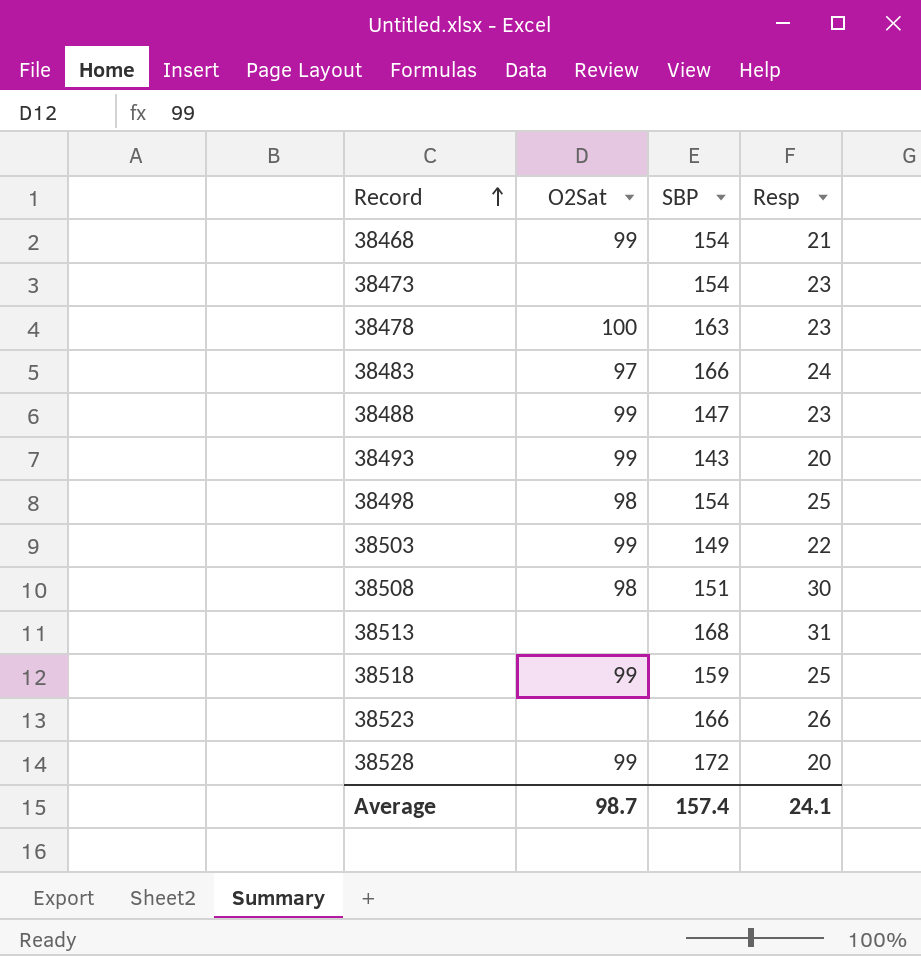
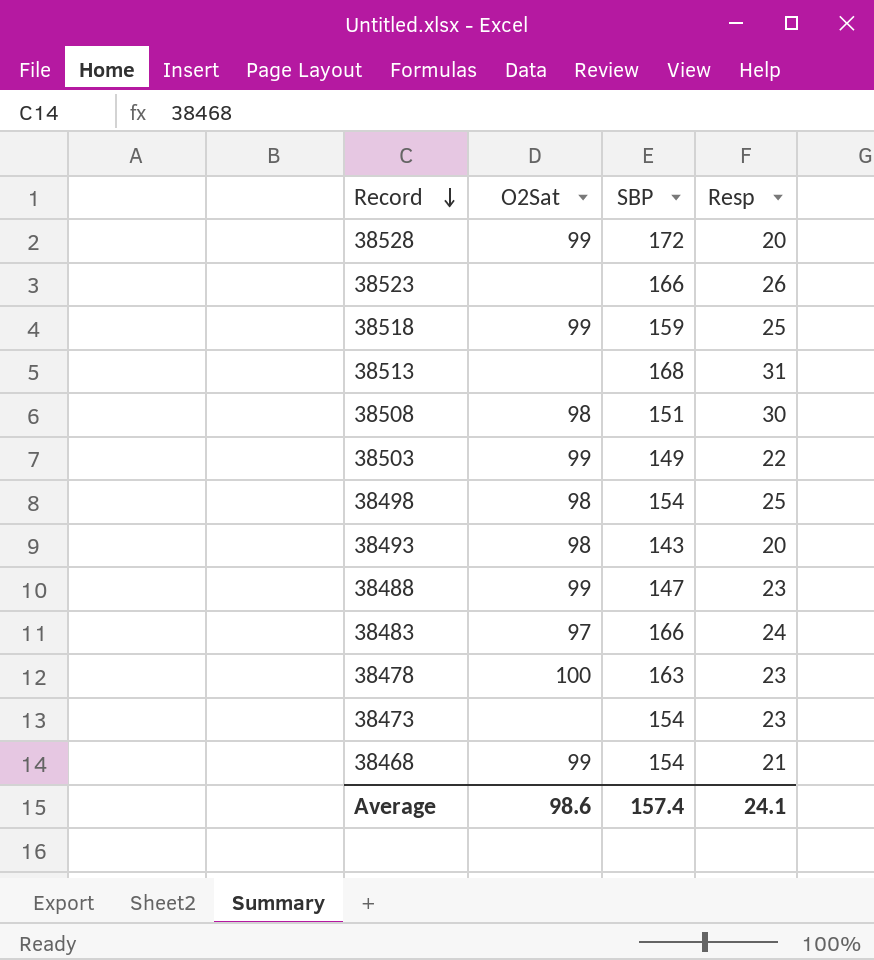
row order: Record ascending -> Record descending
38493 | O2Sat: 99 -> 98
Average | O2Sat: 98.7 -> 98.6

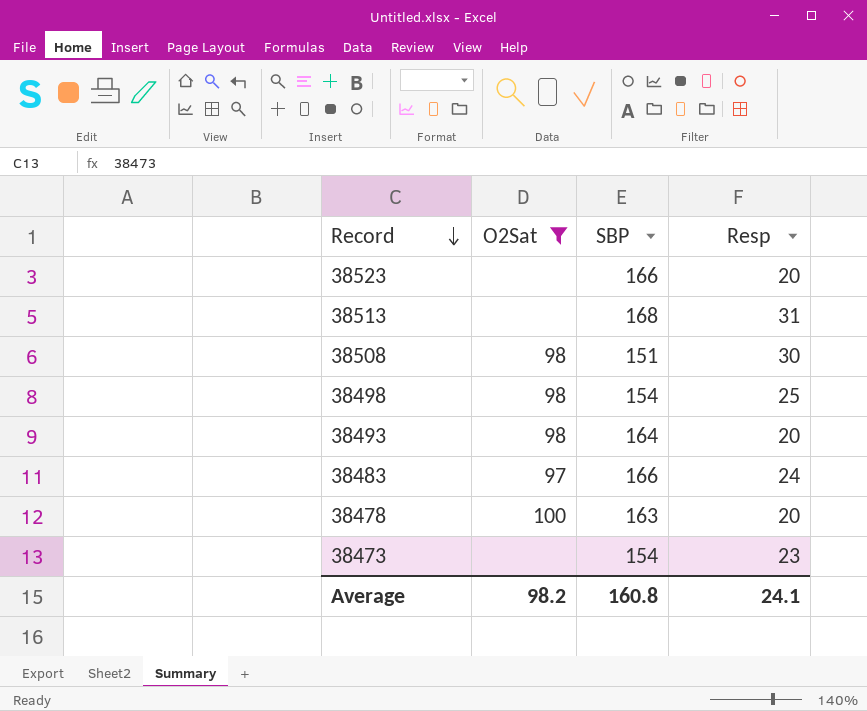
filter: none -> O2Sat != 99
38523 | Resp: 26 -> 20
38493 | SBP: 143 -> 164
38478 | Resp: 23 -> 20
Average | O2Sat: 98.6 -> 98.2
Average | SBP: 157.4 -> 160.8

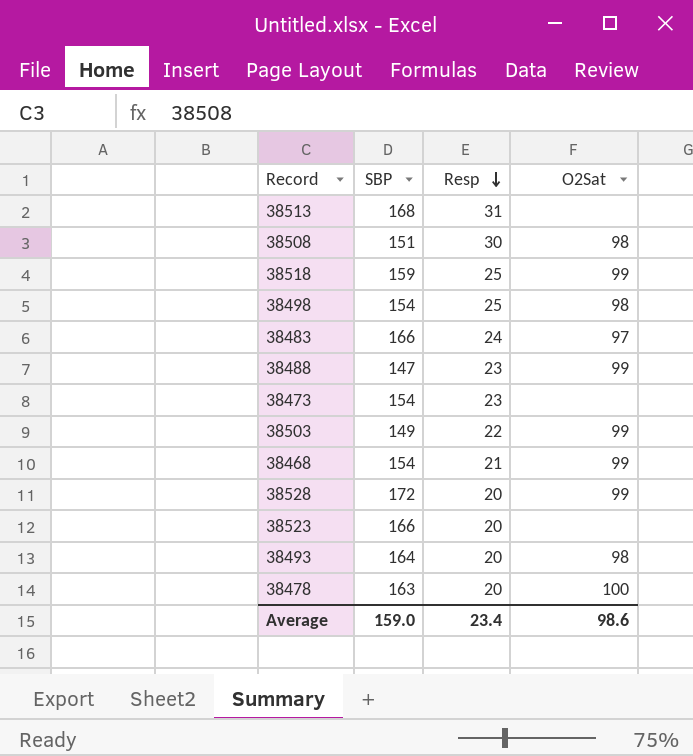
filter: O2Sat != 99 -> none
row order: Record descending -> Resp descending
column O2Sat | position: 2 -> 4
Average | SBP: 160.8 -> 159.0
Average | Resp: 24.1 -> 23.4
Average | O2Sat: 98.2 -> 98.6

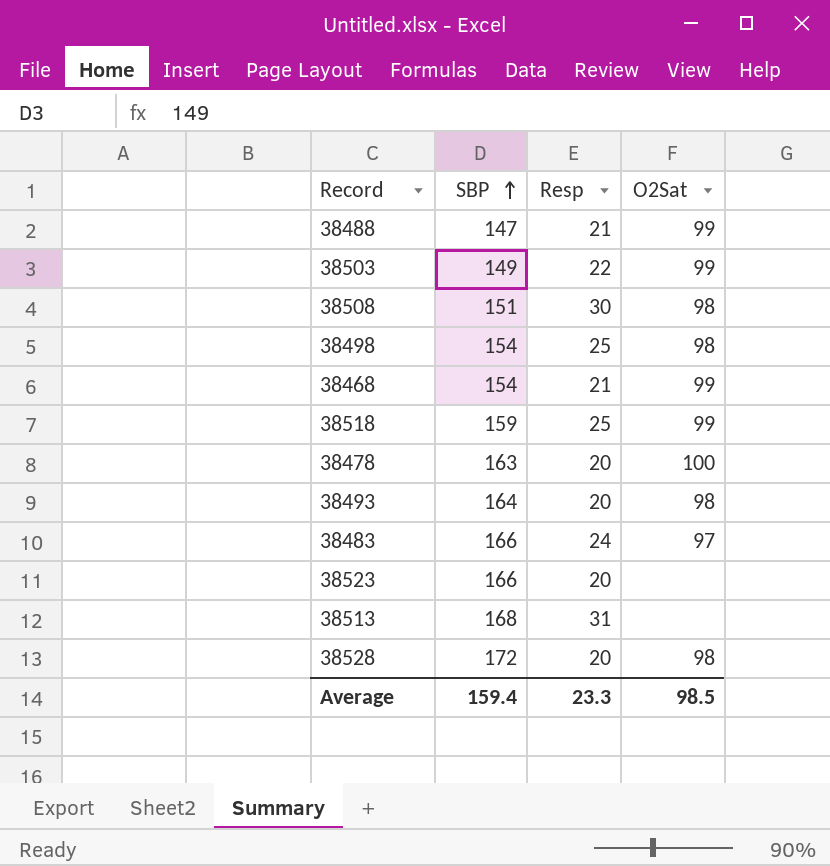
row order: Resp descending -> SBP ascending
row 38473: 154 | 23 | none -> none
38488 | Resp: 23 -> 21
38528 | O2Sat: 99 -> 98
Average | SBP: 159.0 -> 159.4
Average | Resp: 23.4 -> 23.3
Average | O2Sat: 98.6 -> 98.5

